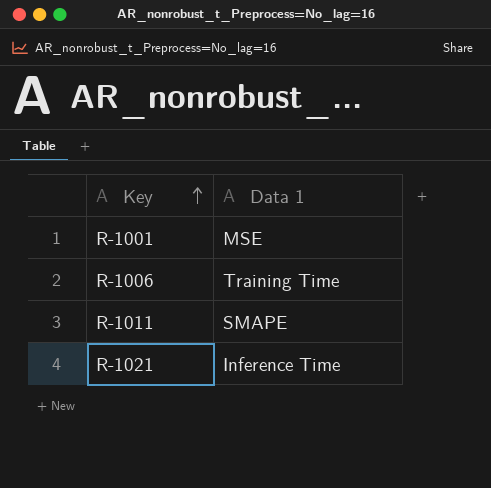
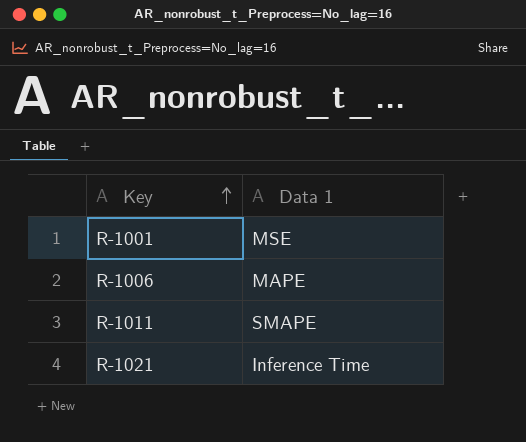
R-1006 | Data 1: Training Time -> MAPE

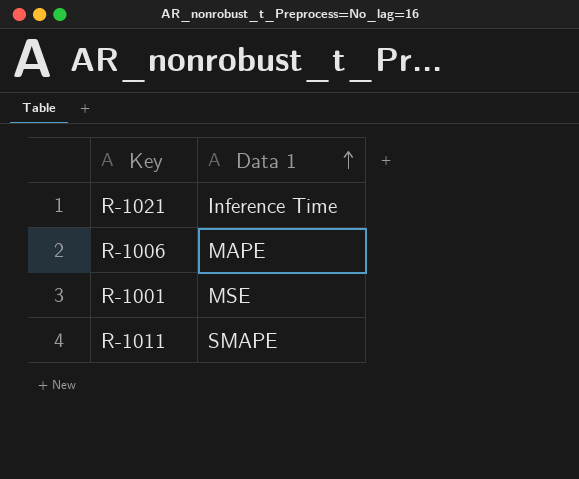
row order: Key ascending -> Data 1 ascending

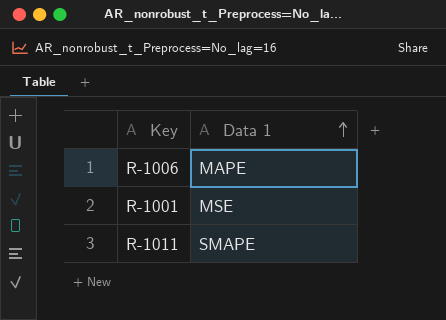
row R-1021: Inference Time -> none

